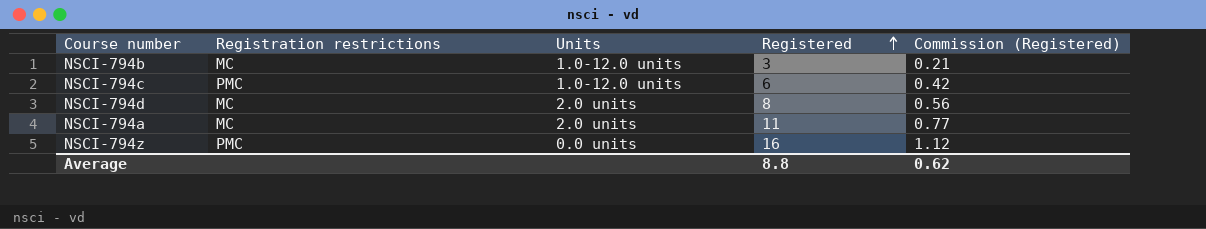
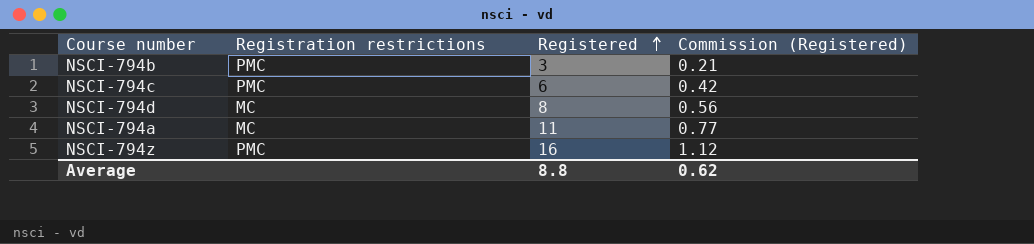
column Units | position: 3 -> none
NSCI-794b | Registration restrictions: MC -> PMC

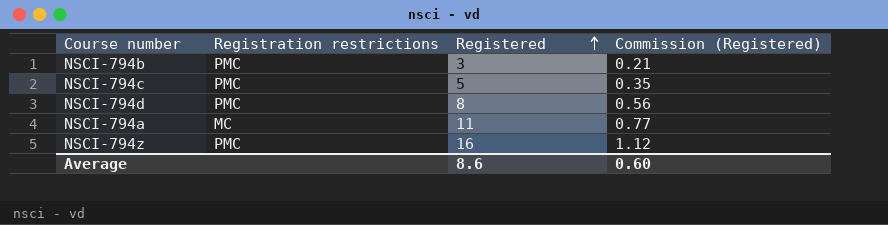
NSCI-794c | Registered: 6 -> 5
NSCI-794c | Commission (Registered): 0.42 -> 0.35
NSCI-794d | Registration restrictions: MC -> PMC
Average | Registered: 8.8 -> 8.6
Average | Commission (Registered): 0.62 -> 0.60

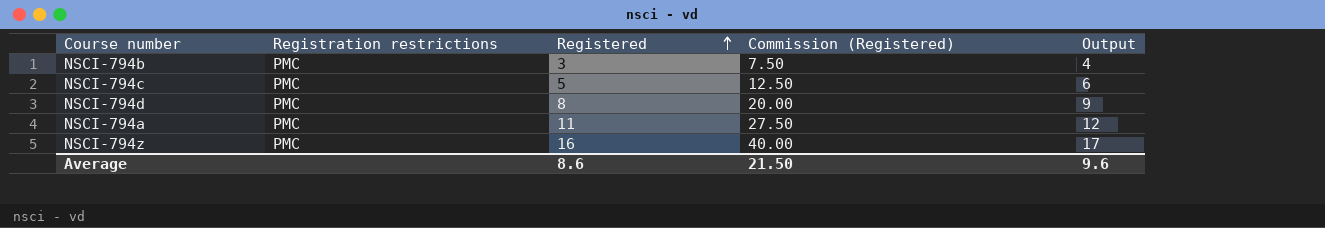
column Commission (Registered) | formula: [Registered] * 0.07 -> [Registered] * 2.5
column Output | formula: none -> [Registered] + 1
NSCI-794a | Registration restrictions: MC -> PMC
Average | Commission (Registered): 0.60 -> 21.50

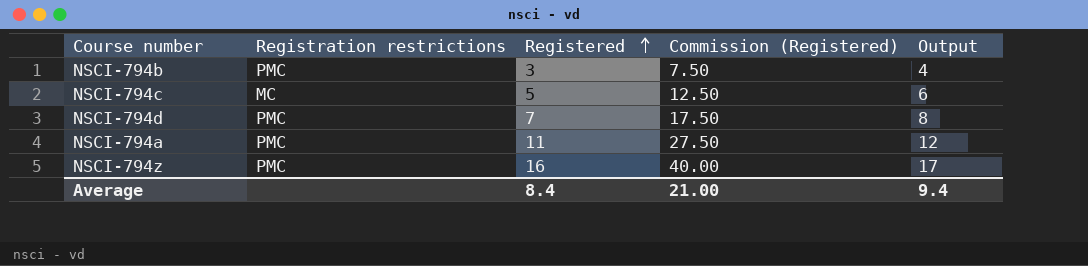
NSCI-794c | Registration restrictions: PMC -> MC
NSCI-794d | Registered: 8 -> 7
NSCI-794d | Commission (Registered): 20.00 -> 17.50
NSCI-794d | Output: 9 -> 8
Average | Registered: 8.6 -> 8.4
Average | Commission (Registered): 21.50 -> 21.00
Average | Output: 9.6 -> 9.4

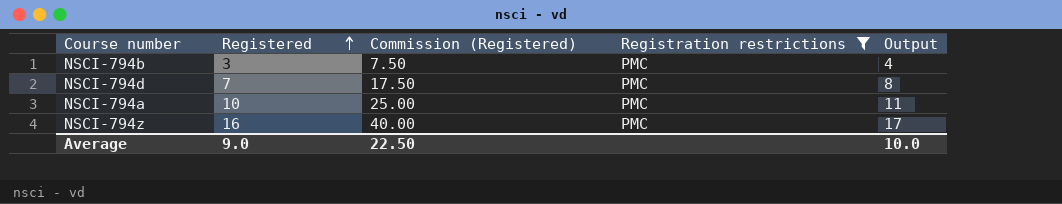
filter: none -> Registration restrictions = PMC
column Registration restrictions | position: 2 -> 4
NSCI-794a | Registered: 11 -> 10
NSCI-794a | Commission (Registered): 27.50 -> 25.00
NSCI-794a | Output: 12 -> 11
Average | Registered: 8.4 -> 9.0
Average | Commission (Registered): 21.00 -> 22.50
Average | Output: 9.4 -> 10.0

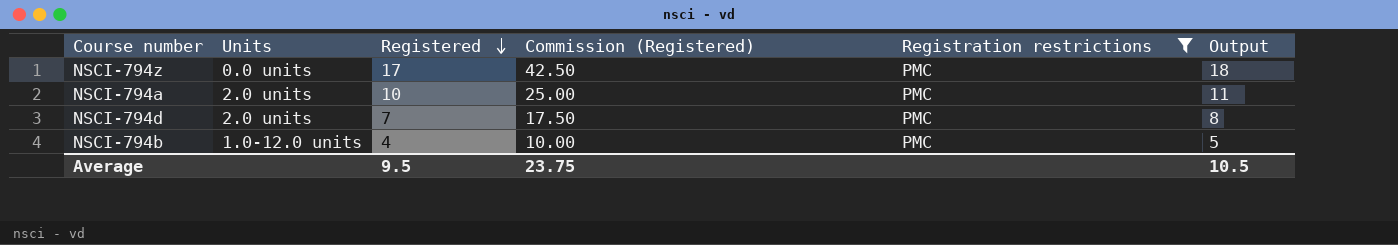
row order: Registered ascending -> Registered descending
column Units | position: none -> 2
NSCI-794z | Registered: 16 -> 17
NSCI-794z | Commission (Registered): 40.00 -> 42.50
NSCI-794z | Output: 17 -> 18
NSCI-794b | Registered: 3 -> 4
NSCI-794b | Commission (Registered): 7.50 -> 10.00
NSCI-794b | Output: 4 -> 5
Average | Registered: 9.0 -> 9.5
Average | Commission (Registered): 22.50 -> 23.75
Average | Output: 10.0 -> 10.5

